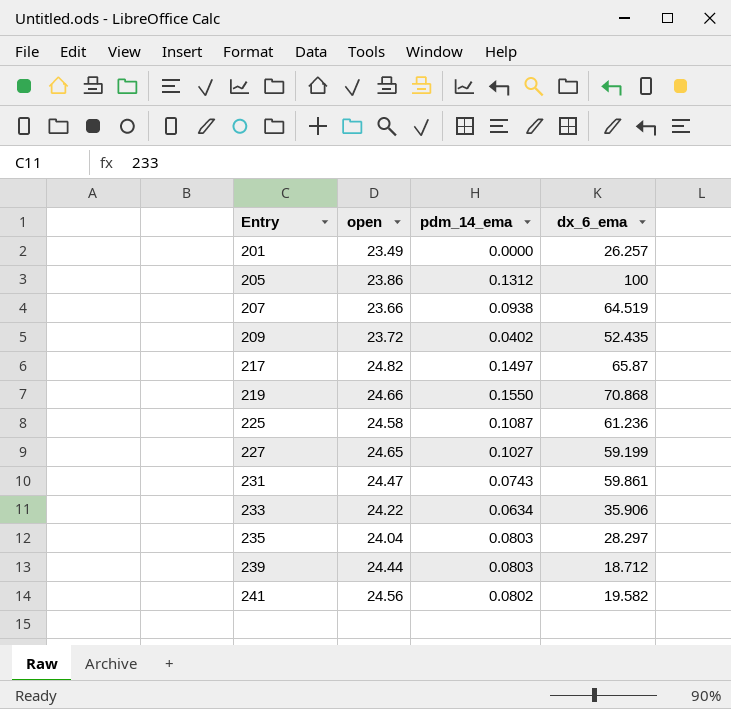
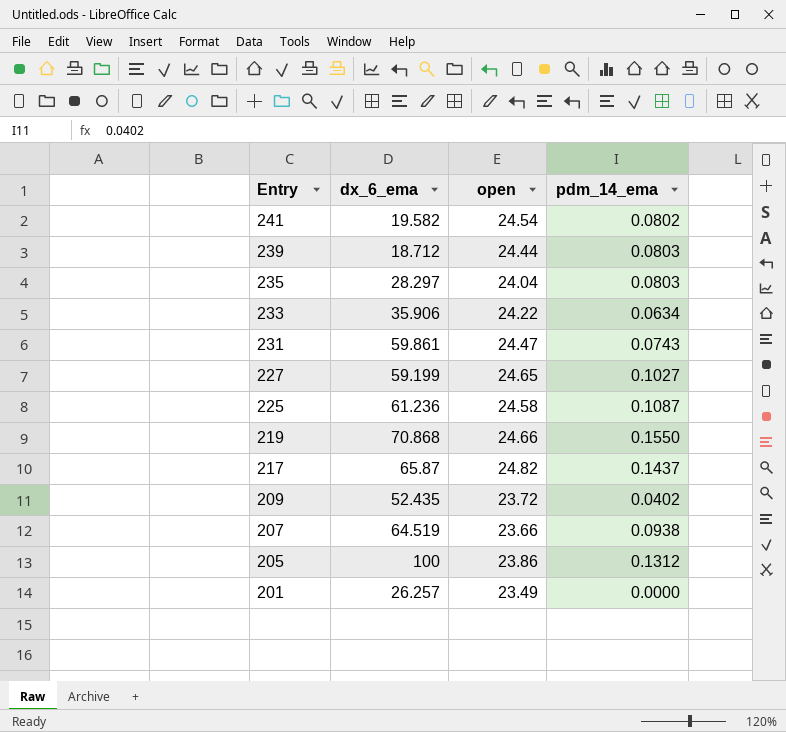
row order: Entry ascending -> Entry descending
column dx_6_ema | position: 4 -> 2
241 | open: 24.56 -> 24.54
217 | pdm_14_ema: 0.1497 -> 0.1437

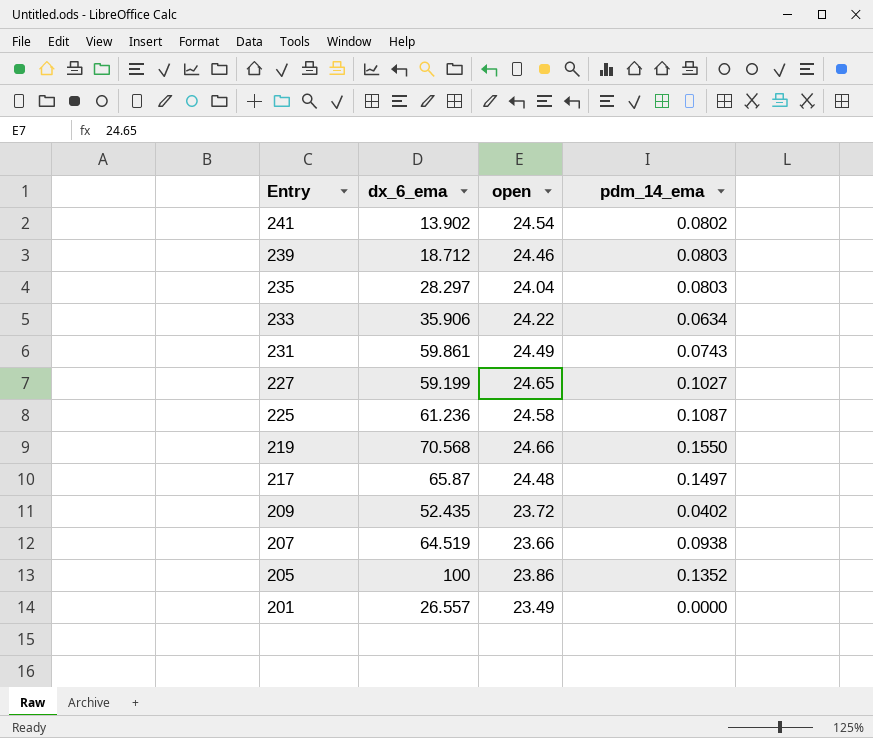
241 | dx_6_ema: 19.582 -> 13.902
239 | open: 24.44 -> 24.46
231 | open: 24.47 -> 24.49
219 | dx_6_ema: 70.868 -> 70.568
217 | open: 24.82 -> 24.48
217 | pdm_14_ema: 0.1437 -> 0.1497
205 | pdm_14_ema: 0.1312 -> 0.1352
201 | dx_6_ema: 26.257 -> 26.557

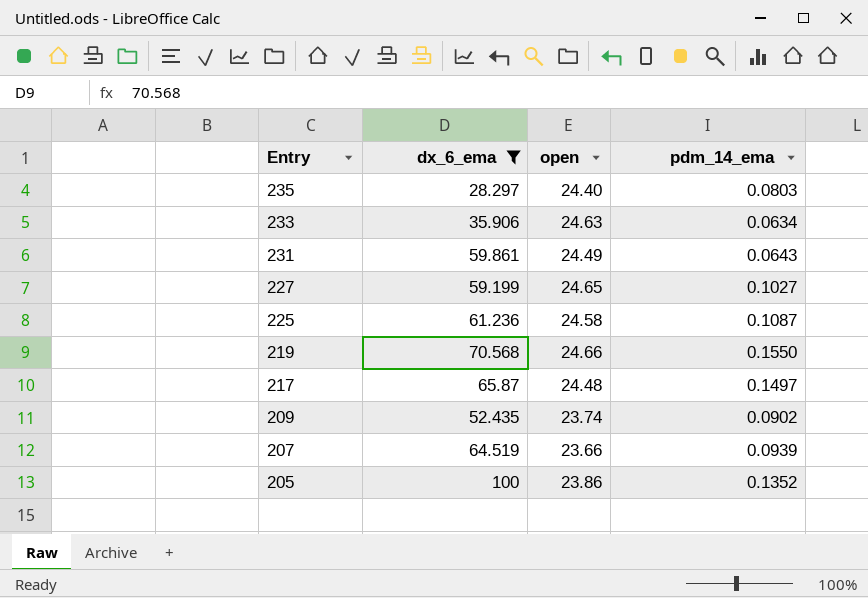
filter: none -> dx_6_ema >= 28.297
235 | open: 24.04 -> 24.40
233 | open: 24.22 -> 24.63
231 | pdm_14_ema: 0.0743 -> 0.0643
209 | open: 23.72 -> 23.74
209 | pdm_14_ema: 0.0402 -> 0.0902
207 | pdm_14_ema: 0.0938 -> 0.0939

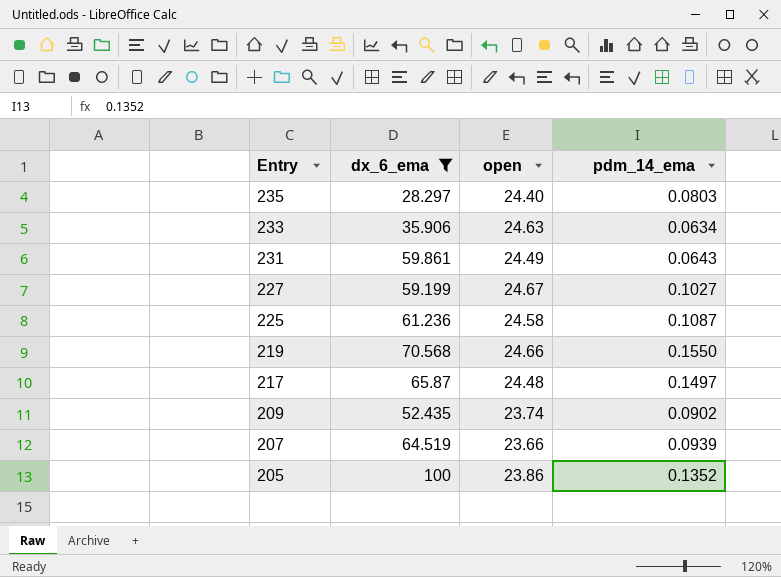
227 | open: 24.65 -> 24.67

